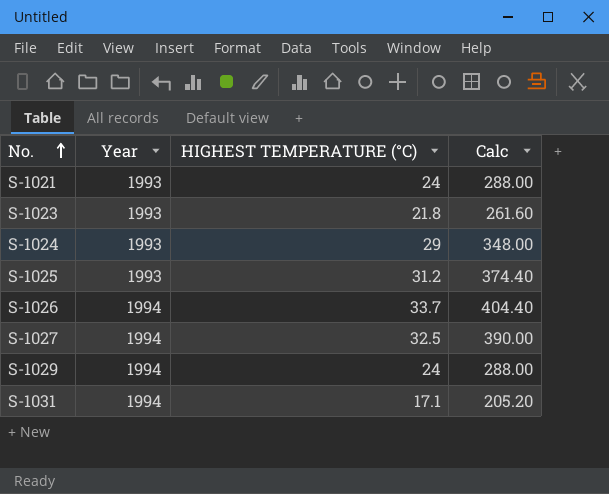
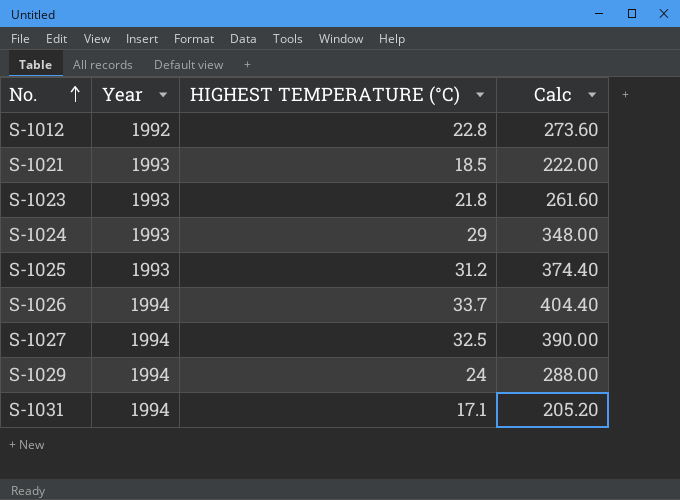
row S-1012: none -> 1992 | 22.8 | 273.60
S-1021 | HIGHEST TEMPERATURE (°C): 24 -> 18.5
S-1021 | Calc: 288.00 -> 222.00

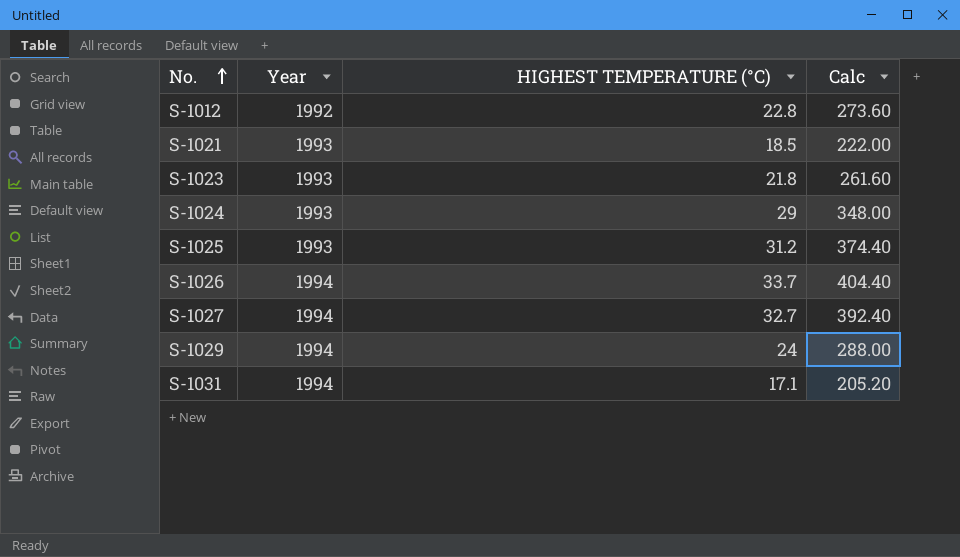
S-1027 | HIGHEST TEMPERATURE (°C): 32.5 -> 32.7
S-1027 | Calc: 390.00 -> 392.40

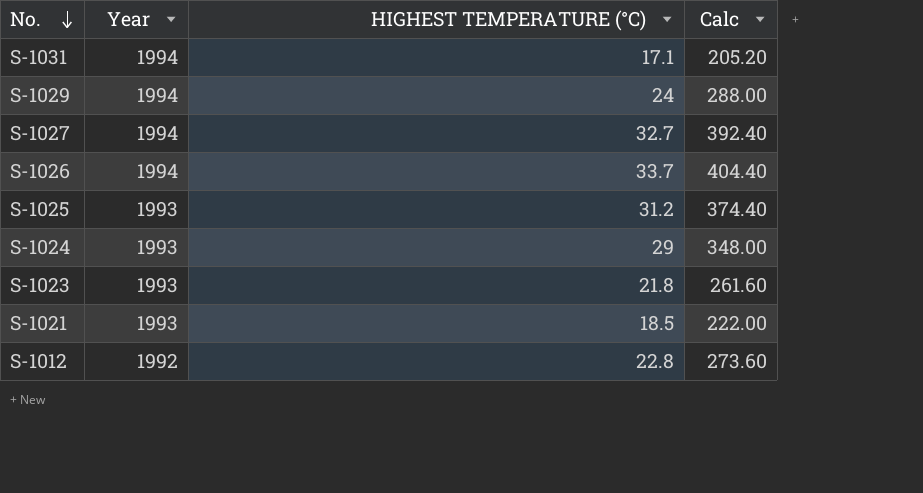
row order: No. ascending -> No. descending

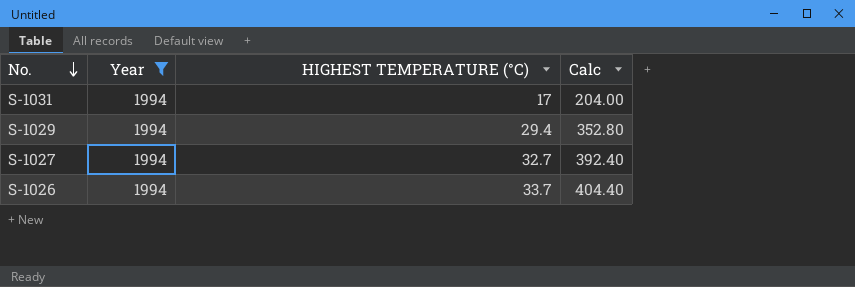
filter: none -> Year = 1994
S-1031 | HIGHEST TEMPERATURE (°C): 17.1 -> 17
S-1031 | Calc: 205.20 -> 204.00
S-1029 | HIGHEST TEMPERATURE (°C): 24 -> 29.4
S-1029 | Calc: 288.00 -> 352.80

